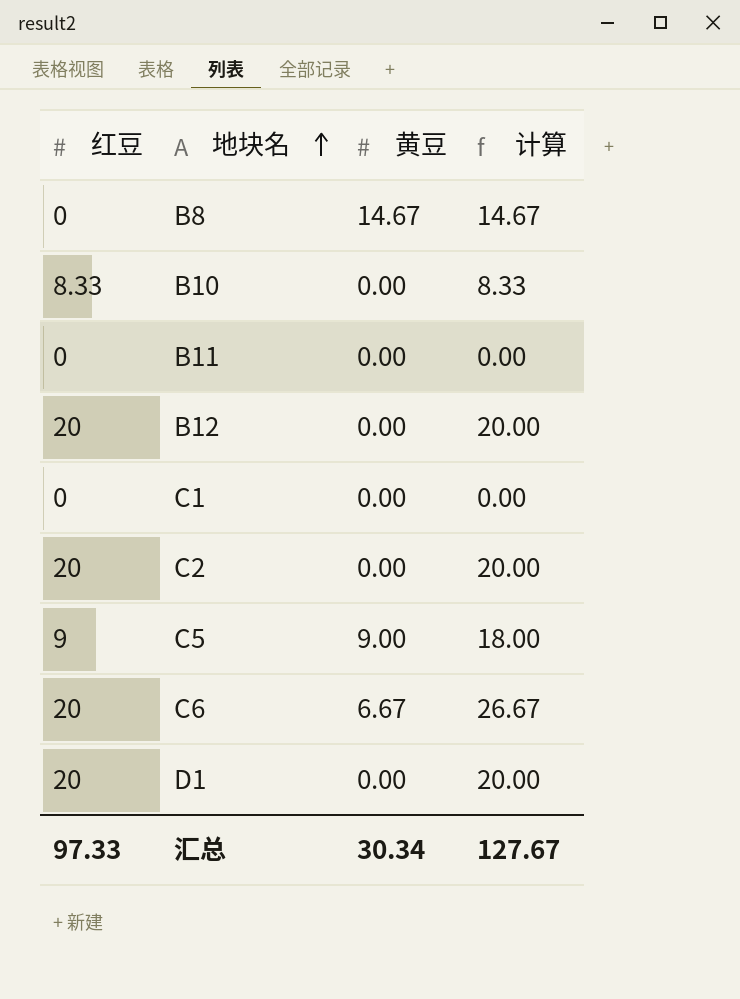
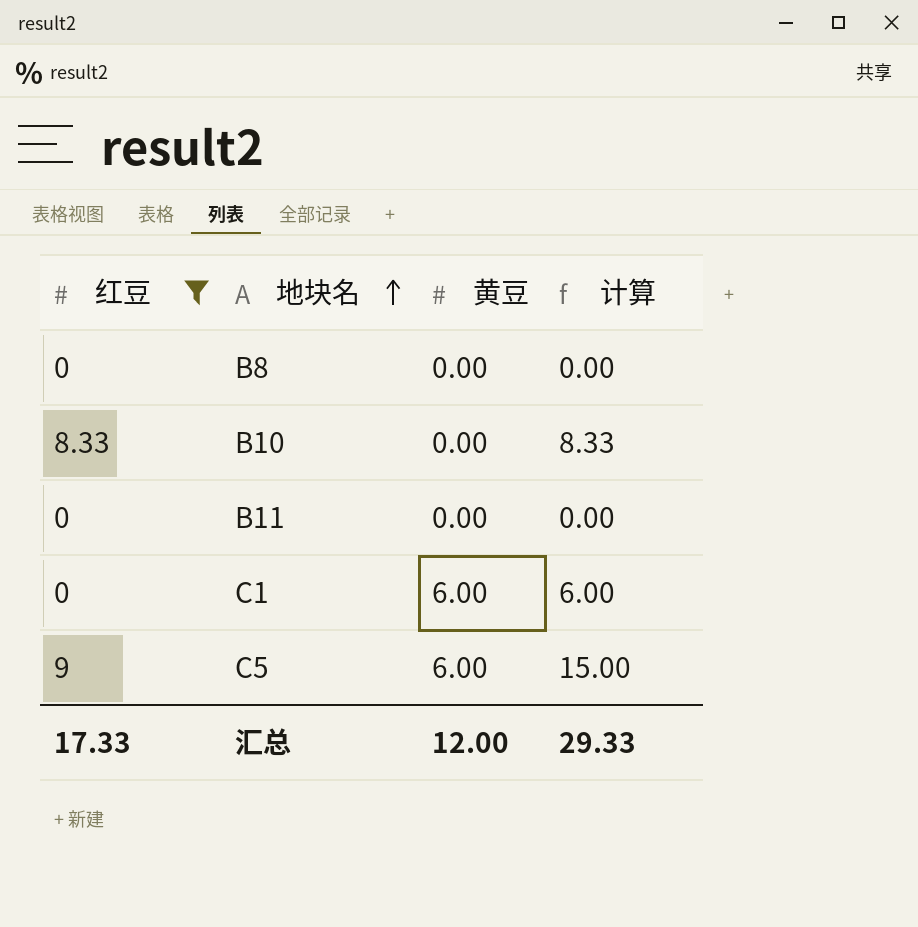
filter: none -> 红豆 != 20
B8 | 黄豆: 14.67 -> 0.00
B8 | 计算: 14.67 -> 0.00
C1 | 黄豆: 0.00 -> 6.00
C1 | 计算: 0.00 -> 6.00
C5 | 黄豆: 9.00 -> 6.00
C5 | 计算: 18.00 -> 15.00
汇总 | 红豆: 97.33 -> 17.33
汇总 | 黄豆: 30.34 -> 12.00
汇总 | 计算: 127.67 -> 29.33

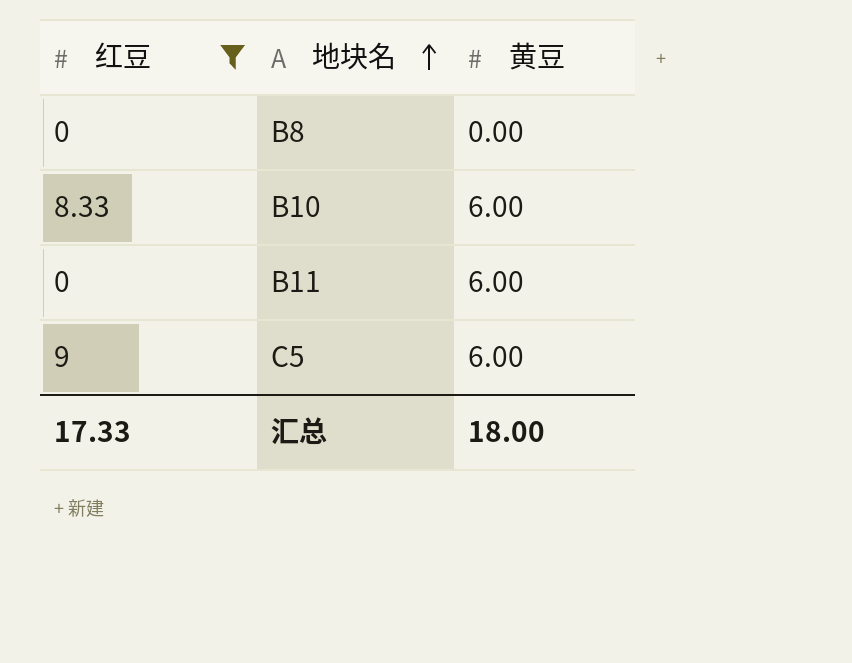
column 计算 | formula: [红豆] + [黄豆] -> none
row C1: 0 | 6.00 | 6.00 -> none
B10 | 黄豆: 0.00 -> 6.00
B11 | 黄豆: 0.00 -> 6.00
汇总 | 黄豆: 12.00 -> 18.00

